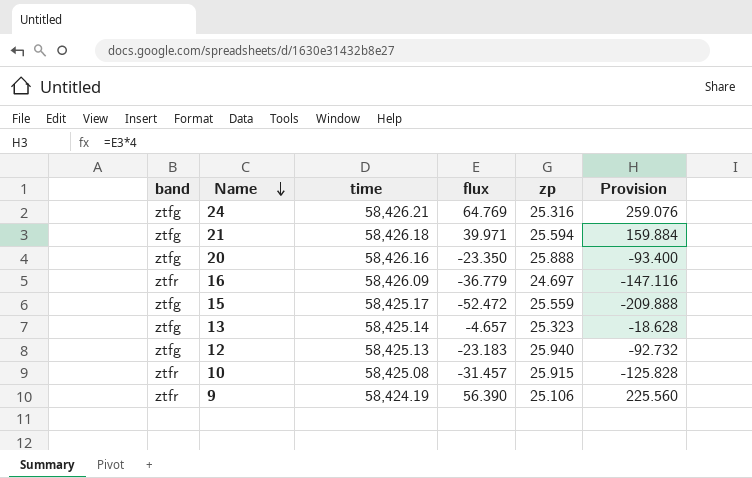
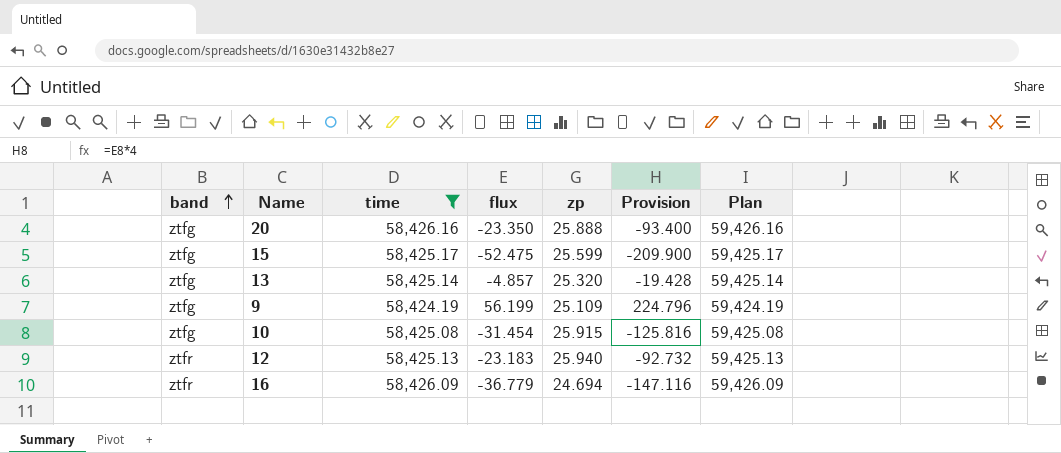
filter: none -> time <= 58,426.16
row order: Name descending -> band ascending
column Plan | formula: none -> [time] + 1000
15 | flux: -52.472 -> -52.475
15 | zp: 25.559 -> 25.599
15 | Provision: -209.888 -> -209.900
13 | flux: -4.657 -> -4.857
13 | zp: 25.323 -> 25.320
13 | Provision: -18.628 -> -19.428
9 | band: ztfr -> ztfg
9 | flux: 56.390 -> 56.199
9 | zp: 25.106 -> 25.109
9 | Provision: 225.560 -> 224.796
10 | band: ztfr -> ztfg
10 | flux: -31.457 -> -31.454
10 | Provision: -125.828 -> -125.816
12 | band: ztfg -> ztfr
16 | zp: 24.697 -> 24.694

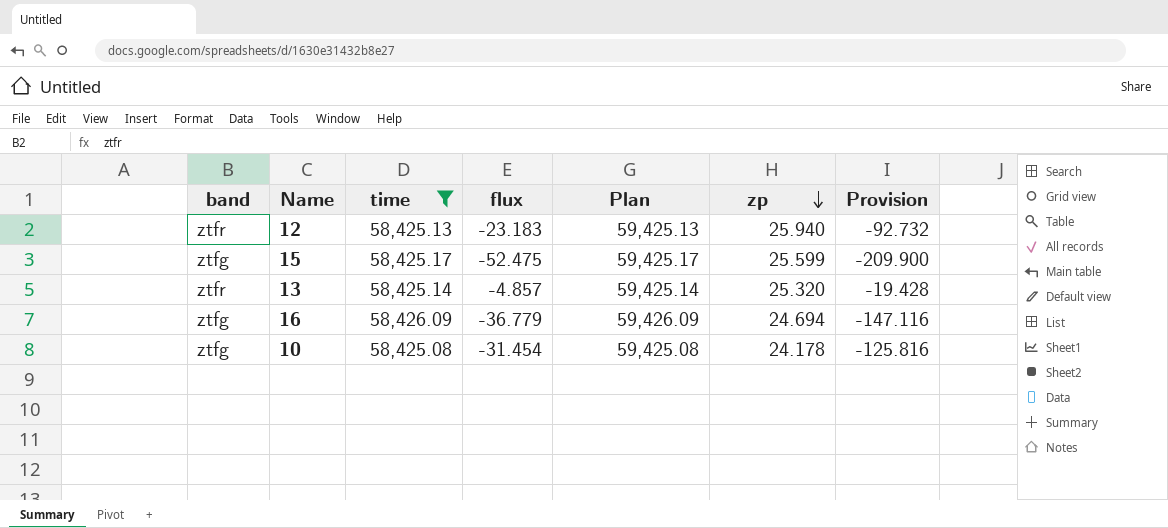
row order: band ascending -> zp descending
column Plan | position: 7 -> 5
row 20: ztfg | 58,426.16 | -23.350 | 25.888 | -93.400 | 59,426.16 -> none
row 9: ztfg | 58,424.19 | 56.199 | 25.109 | 224.796 | 59,424.19 -> none
13 | band: ztfg -> ztfr
16 | band: ztfr -> ztfg
10 | zp: 25.915 -> 24.178

